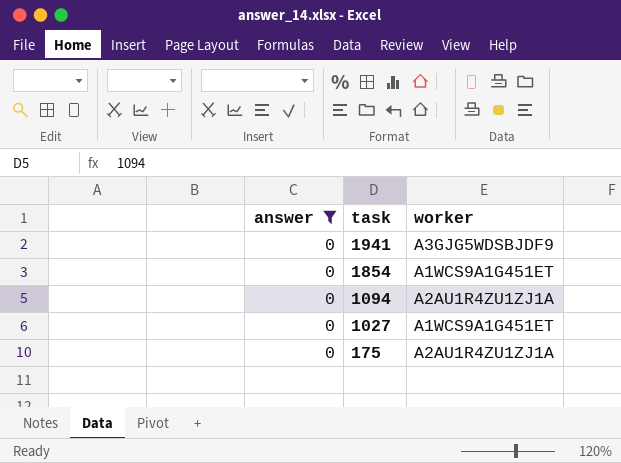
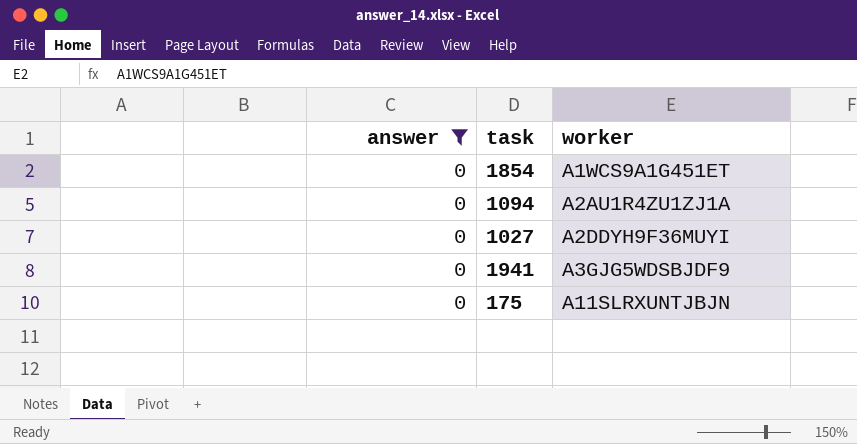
row order: task descending -> worker ascending
1027 | worker: A1WCS9A1G451ET -> A2DDYH9F36MUYI
175 | worker: A2AU1R4ZU1ZJ1A -> A11SLRXUNTJBJN

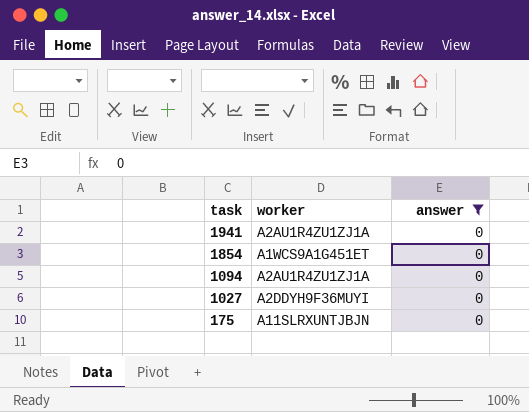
row order: worker ascending -> task descending
column answer | position: 1 -> 3
1941 | worker: A3GJG5WDSBJDF9 -> A2AU1R4ZU1ZJ1A

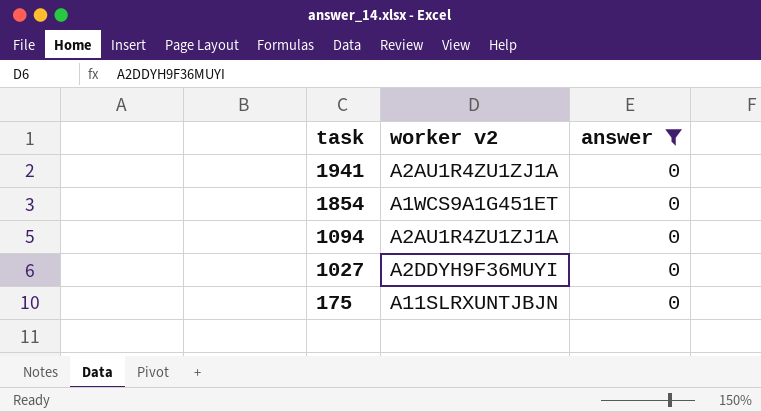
column name: worker -> worker v2

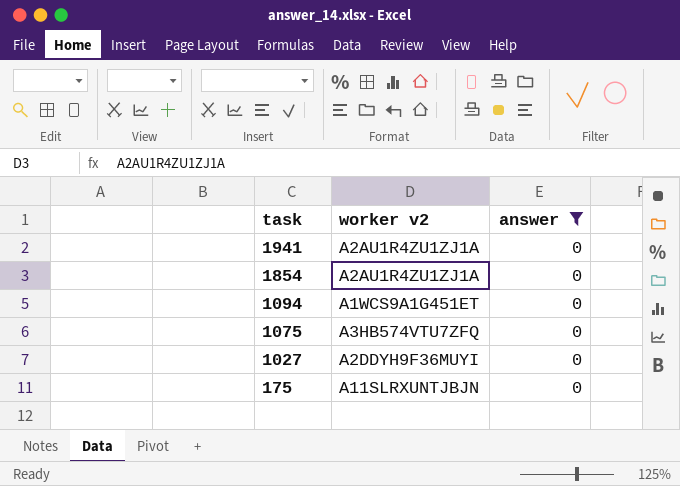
1854 | worker v2: A1WCS9A1G451ET -> A2AU1R4ZU1ZJ1A
1094 | worker v2: A2AU1R4ZU1ZJ1A -> A1WCS9A1G451ET
row 1075: none -> A3HB574VTU7ZFQ | 0

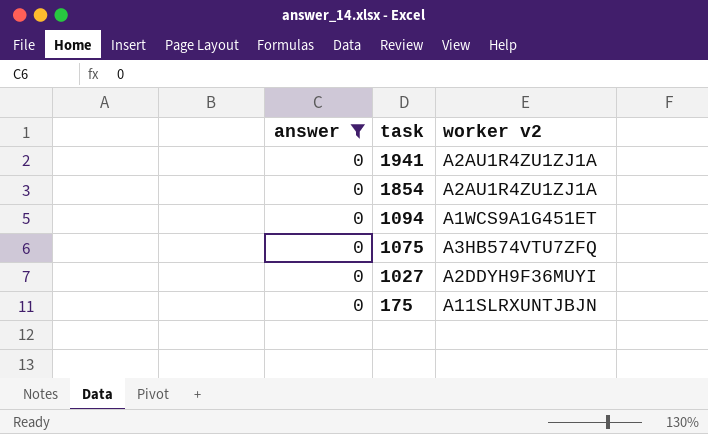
column answer | position: 3 -> 1

